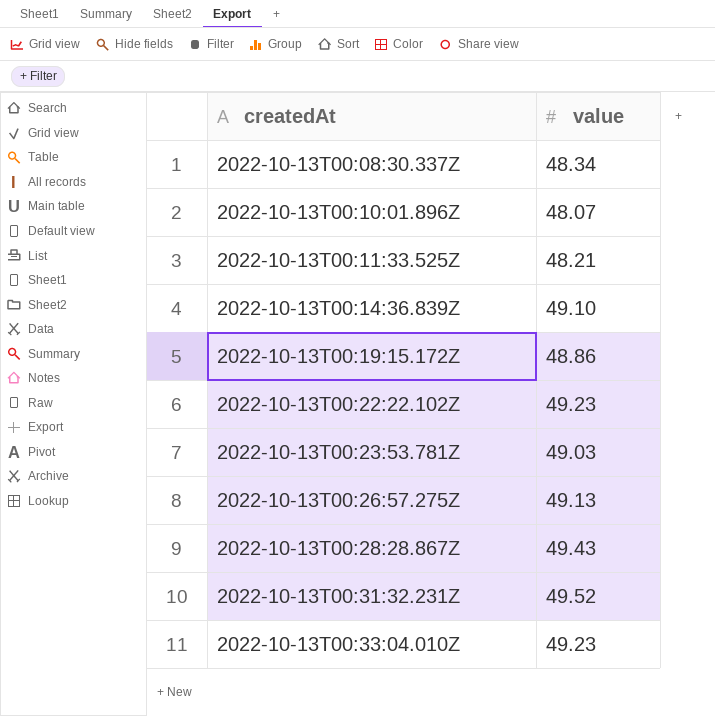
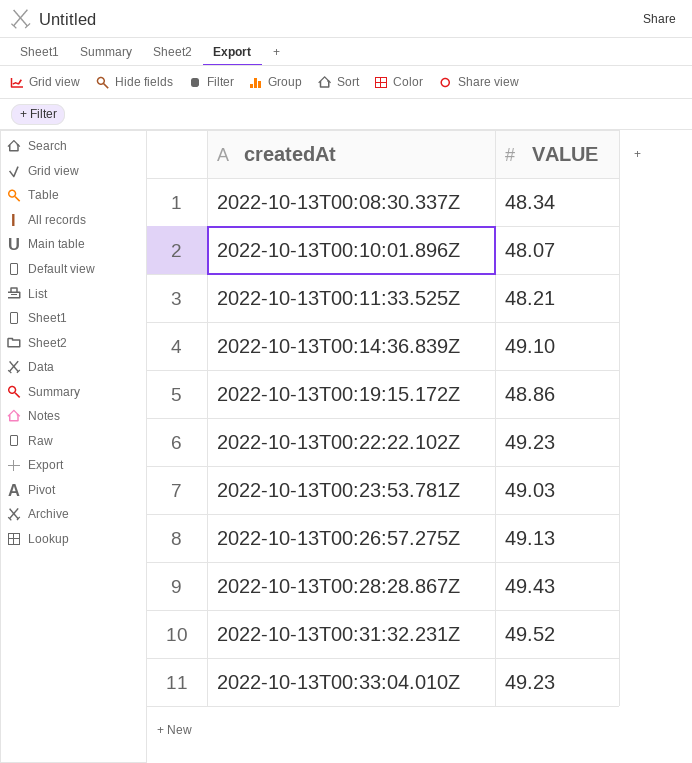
column name: value -> VALUE

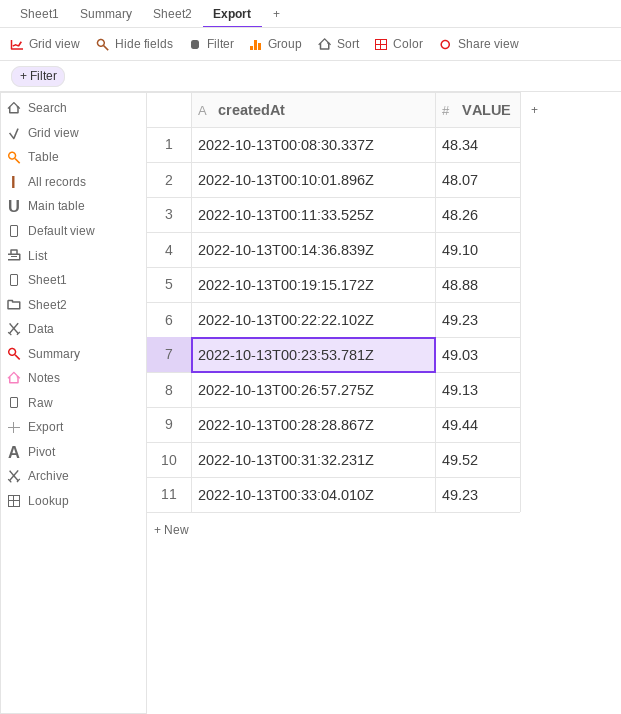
2022-10-13T00:11:33.525Z | VALUE: 48.21 -> 48.26
2022-10-13T00:19:15.172Z | VALUE: 48.86 -> 48.88
2022-10-13T00:28:28.867Z | VALUE: 49.43 -> 49.44

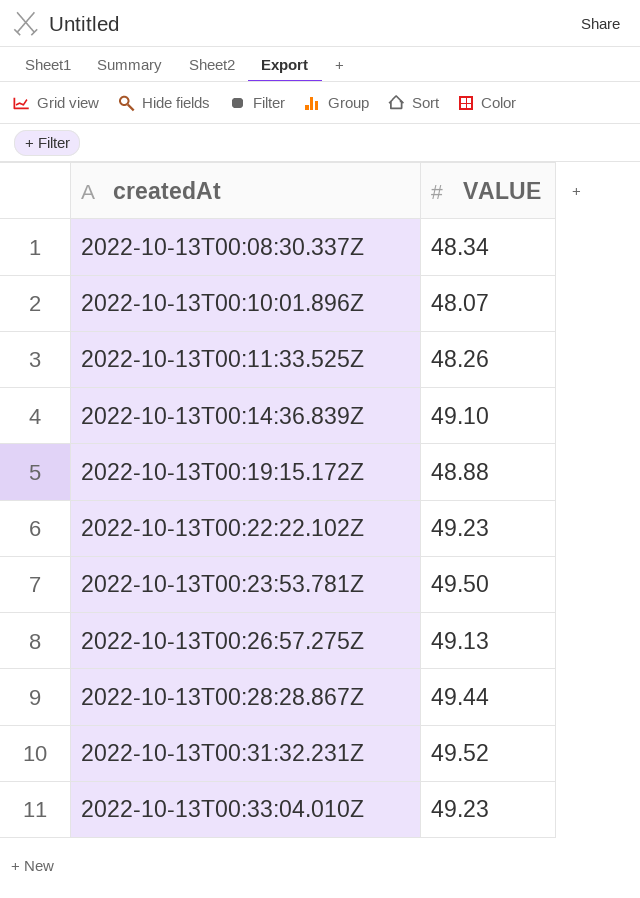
2022-10-13T00:23:53.781Z | VALUE: 49.03 -> 49.50

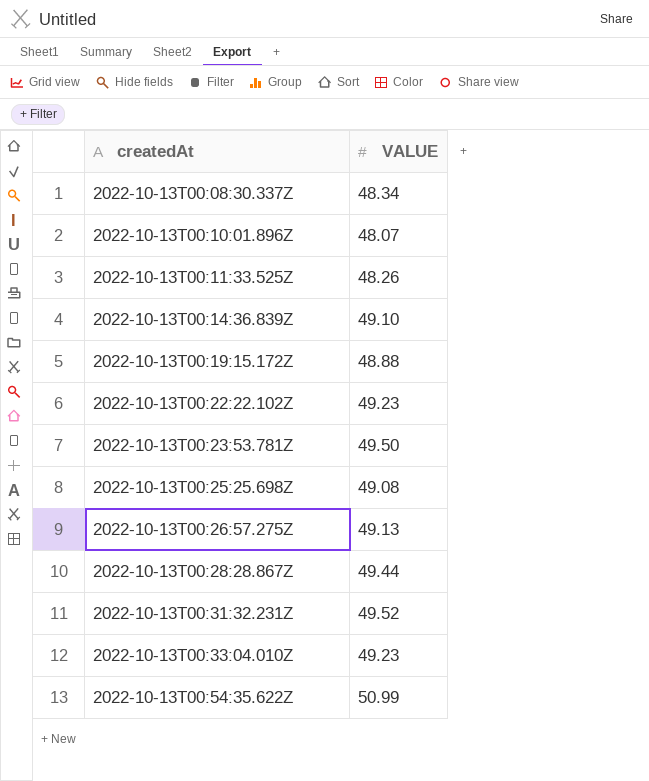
row 2022-10-13T00:25:25.698Z: none -> 49.08
row 2022-10-13T00:54:35.622Z: none -> 50.99

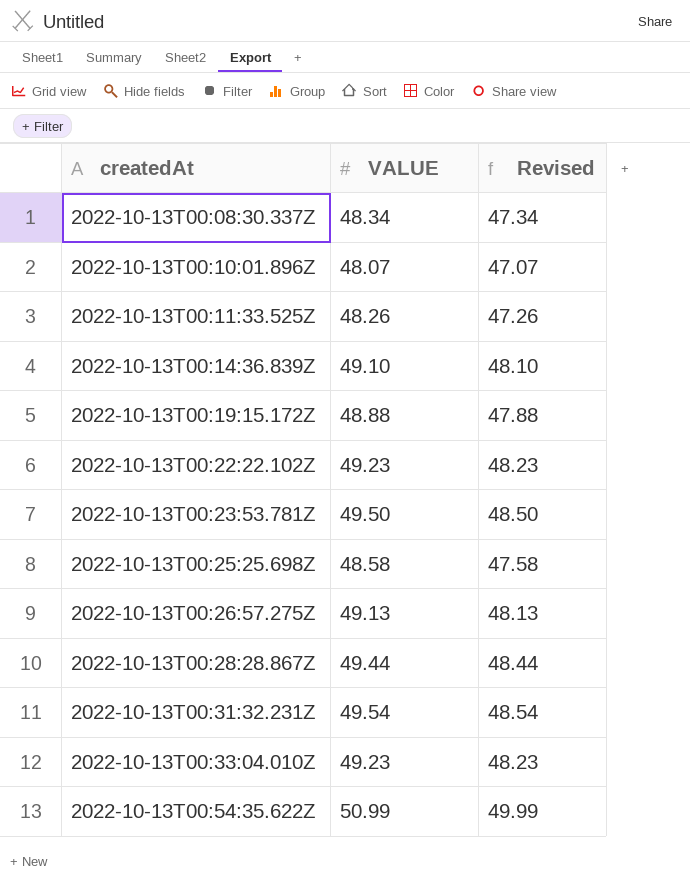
column Revised | formula: none -> [VALUE] - 1
2022-10-13T00:25:25.698Z | VALUE: 49.08 -> 48.58
2022-10-13T00:31:32.231Z | VALUE: 49.52 -> 49.54

